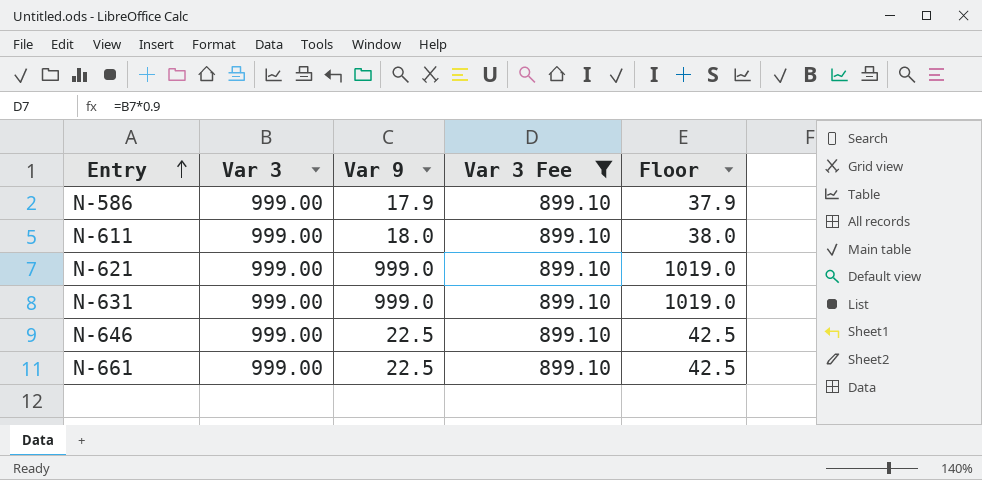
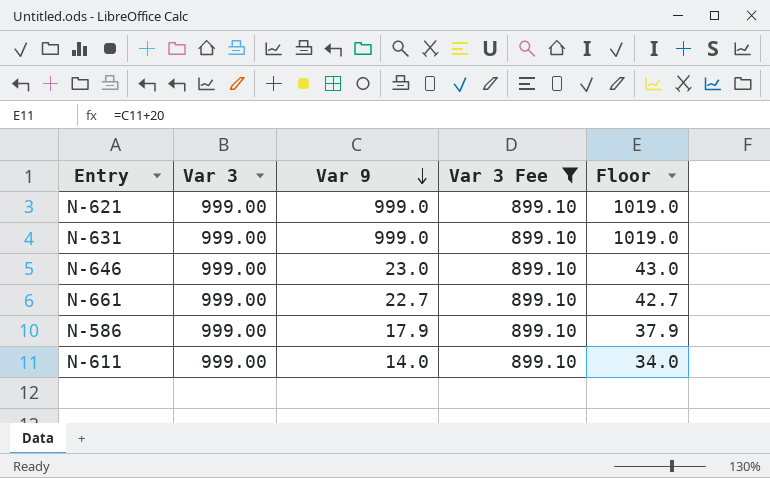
row order: Entry ascending -> Var 9 descending
N-646 | Var 9: 22.5 -> 23.0
N-646 | Floor: 42.5 -> 43.0
N-661 | Var 9: 22.5 -> 22.7
N-661 | Floor: 42.5 -> 42.7
N-611 | Var 9: 18.0 -> 14.0
N-611 | Floor: 38.0 -> 34.0

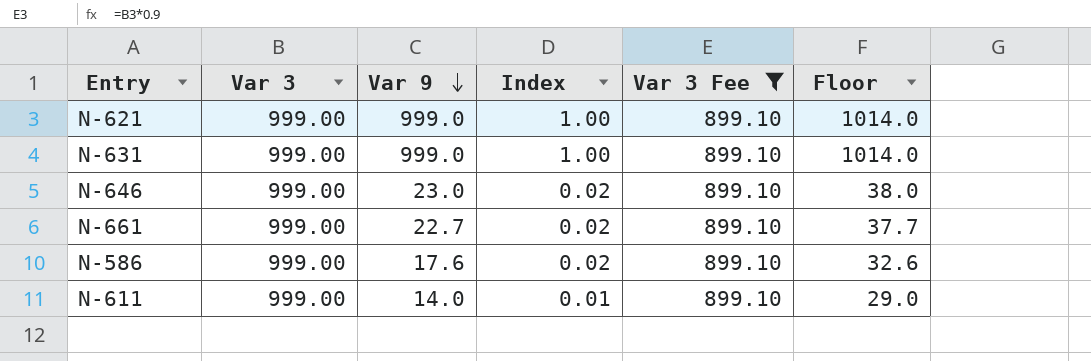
column Index | formula: none -> [Var 9] / [Var 3]
column Floor | formula: [Var 9] + 20 -> [Var 9] + 15
N-586 | Var 9: 17.9 -> 17.6

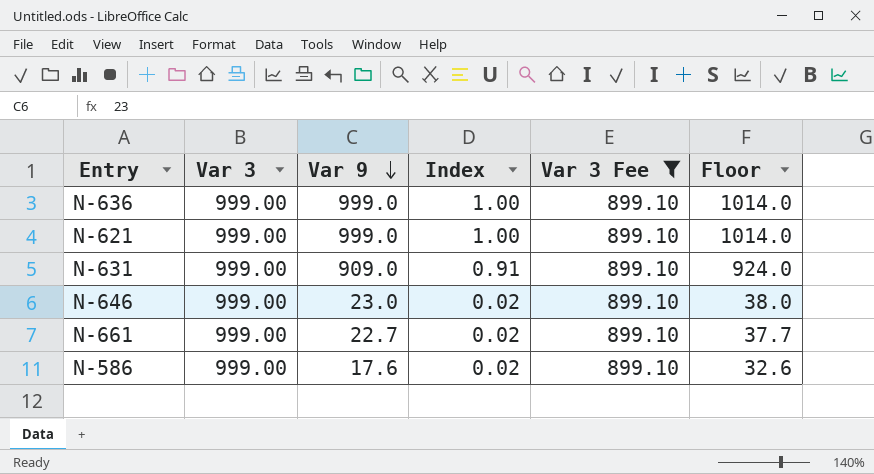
row N-611: 999.00 | 14.0 | 0.01 | 899.10 | 29.0 -> none
row N-636: none -> 999.00 | 999.0 | 1.00 | 899.10 | 1014.0
N-631 | Var 9: 999.0 -> 909.0
N-631 | Index: 1.00 -> 0.91
N-631 | Floor: 1014.0 -> 924.0

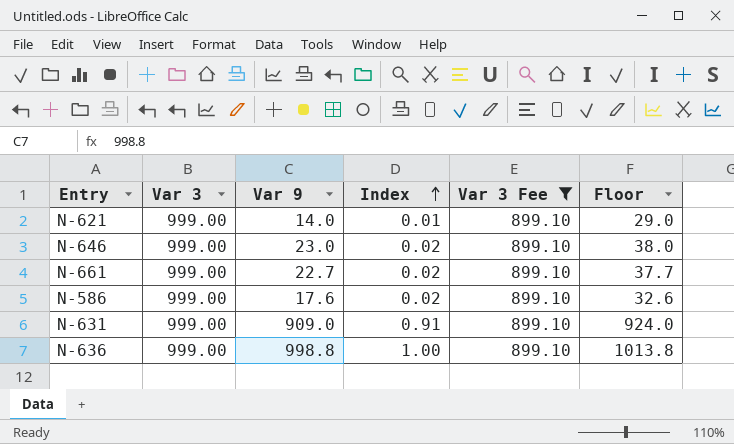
row order: Var 9 descending -> Index ascending
N-621 | Var 9: 999.0 -> 14.0
N-621 | Index: 1.00 -> 0.01
N-621 | Floor: 1014.0 -> 29.0
N-636 | Var 9: 999.0 -> 998.8
N-636 | Floor: 1014.0 -> 1013.8

